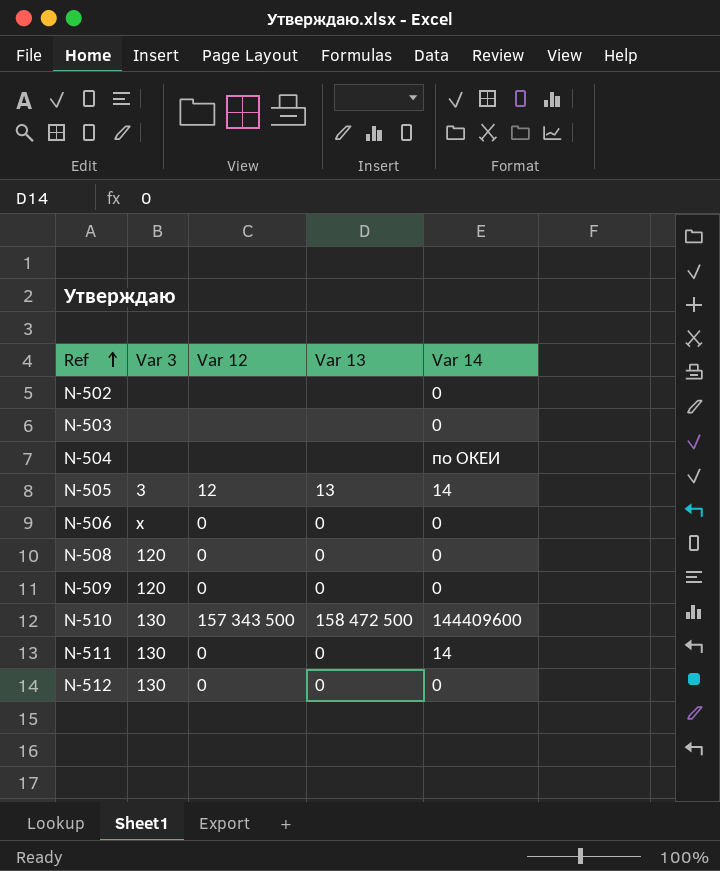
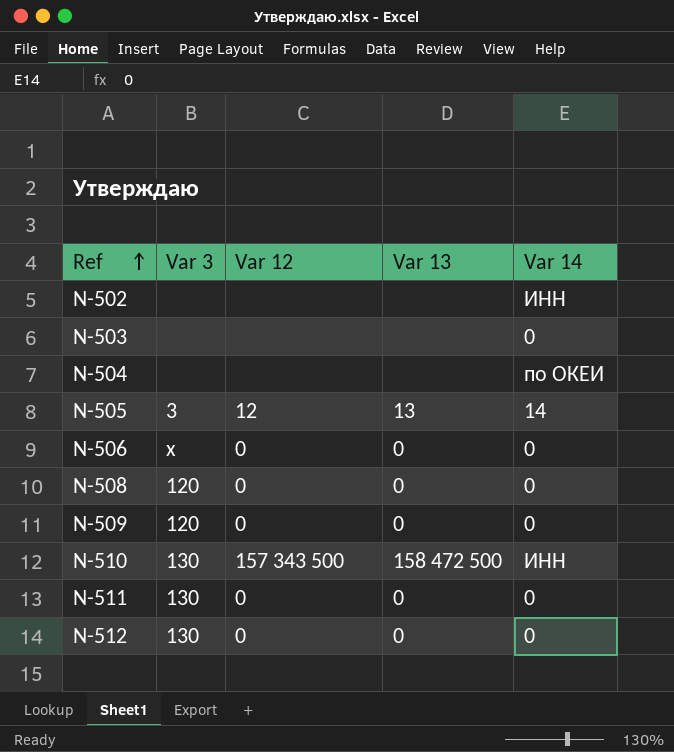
N-502 | Var 14: 0 -> ИНН
N-510 | Var 14: 144409600 -> ИНН
N-511 | Var 14: 14 -> 0

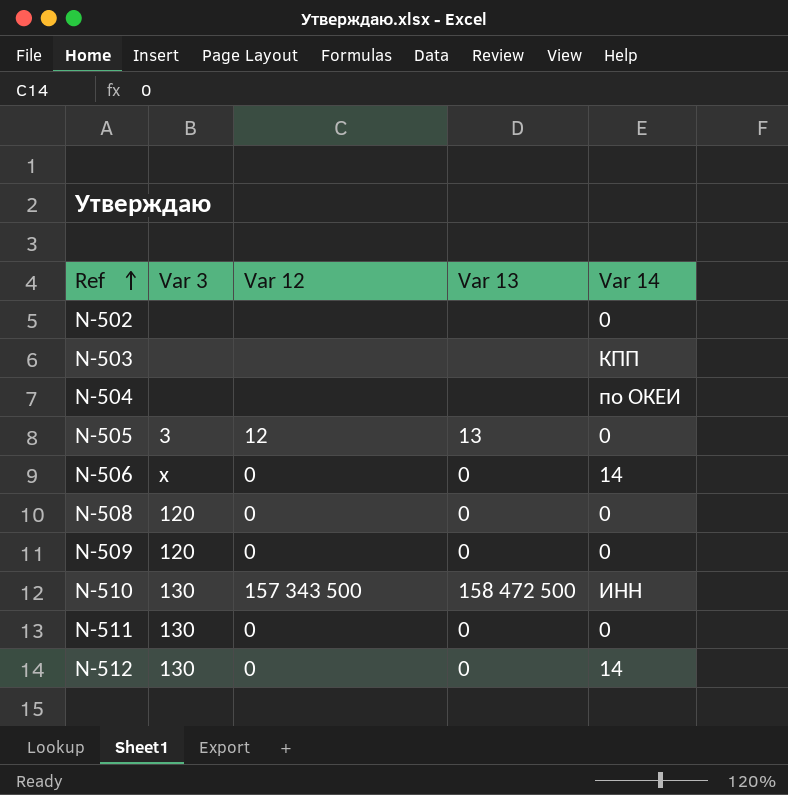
N-502 | Var 14: ИНН -> 0
N-503 | Var 14: 0 -> КПП
N-505 | Var 14: 14 -> 0
N-506 | Var 14: 0 -> 14
N-512 | Var 14: 0 -> 14

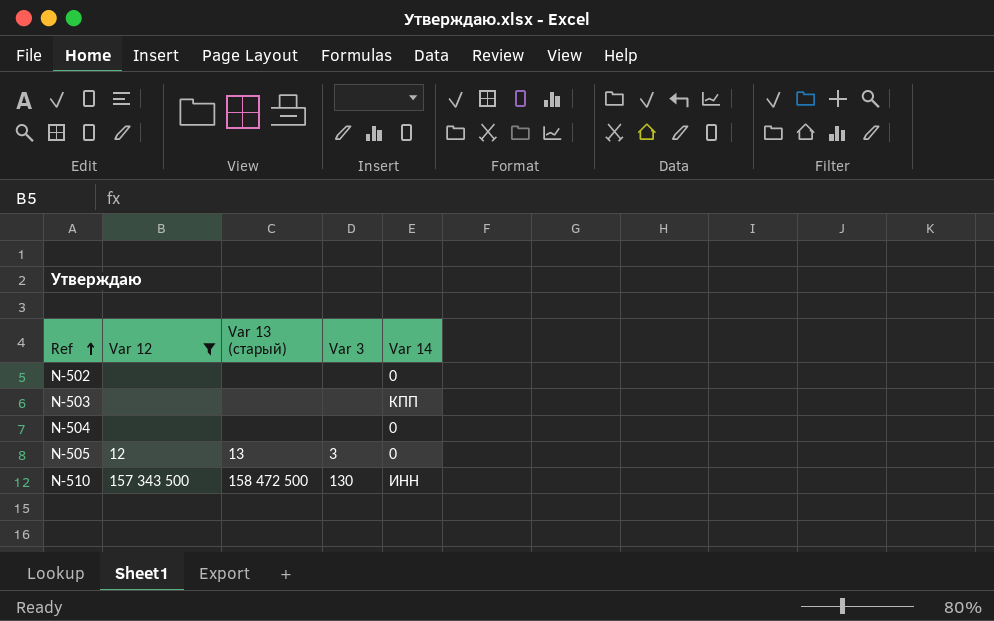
filter: none -> Var 12 != 0
column name: Var 13 -> Var 13 (старый)
column Var 3 | position: 2 -> 4
N-504 | Var 14: по ОКЕИ -> 0

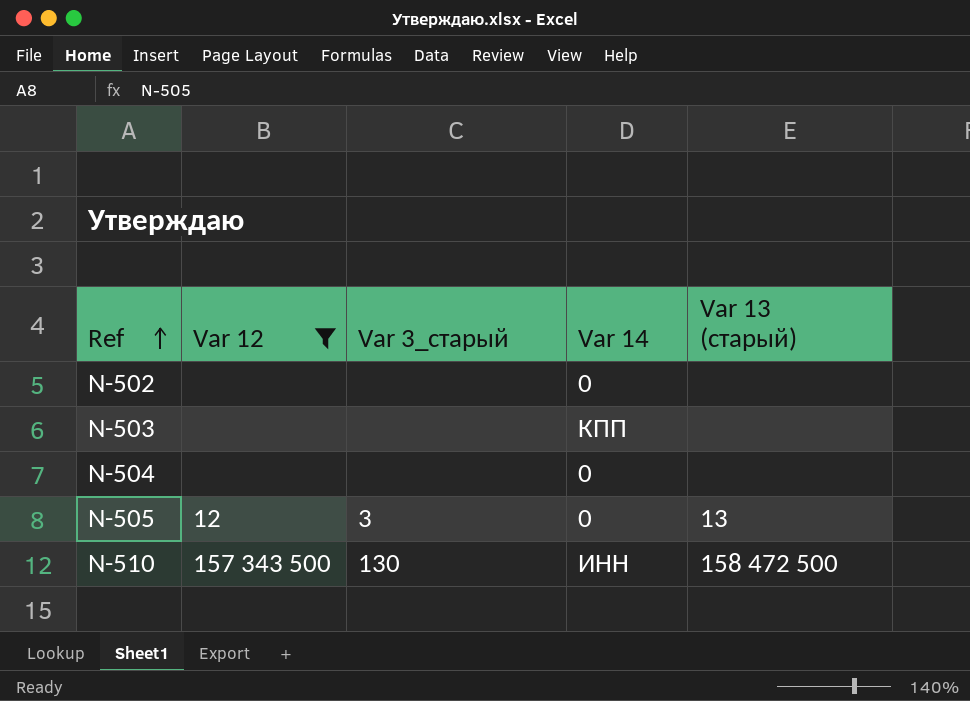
column name: Var 3 -> Var 3_старый
column Var 13 (старый) | position: 3 -> 5

